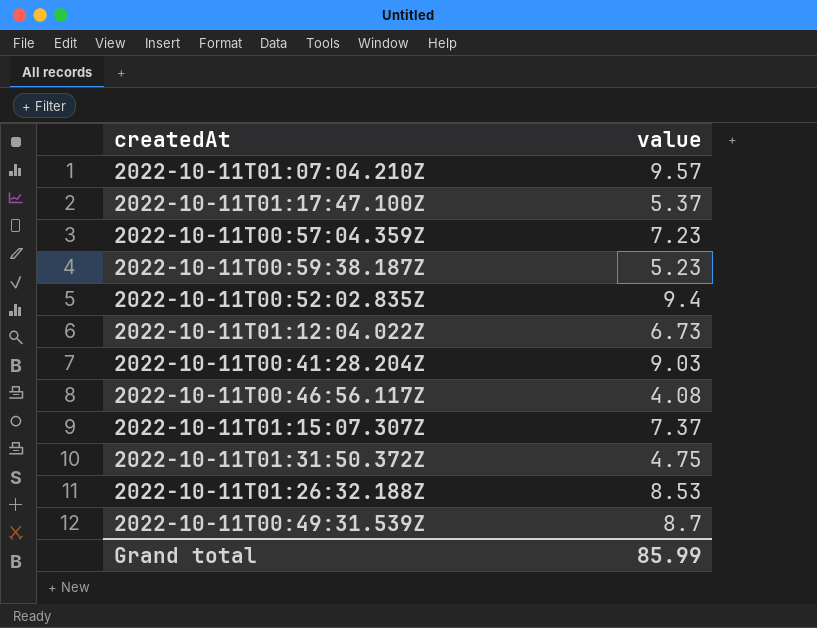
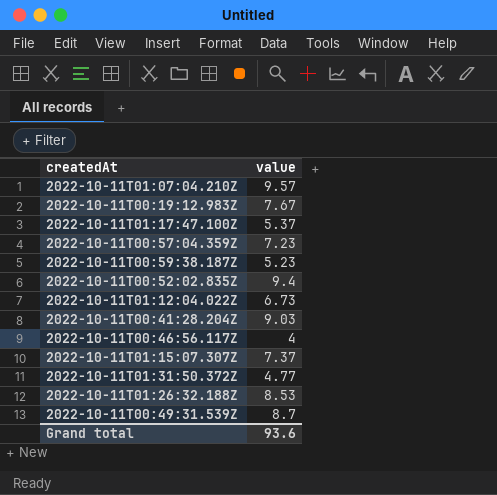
row 2022-10-11T00:19:12.983Z: none -> 7.67
2022-10-11T00:46:56.117Z | value: 4.08 -> 4
2022-10-11T01:31:50.372Z | value: 4.75 -> 4.77
Grand total | value: 85.99 -> 93.6

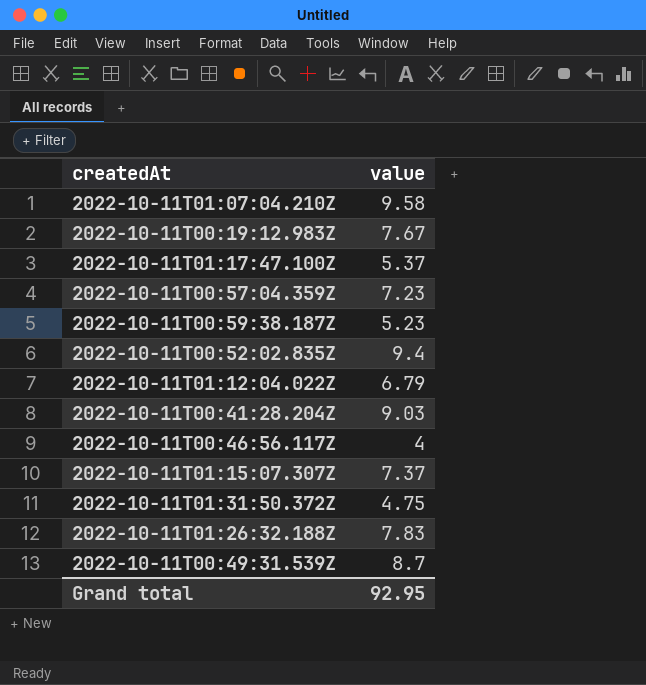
2022-10-11T01:07:04.210Z | value: 9.57 -> 9.58
2022-10-11T01:12:04.022Z | value: 6.73 -> 6.79
2022-10-11T01:31:50.372Z | value: 4.77 -> 4.75
2022-10-11T01:26:32.188Z | value: 8.53 -> 7.83
Grand total | value: 93.6 -> 92.95

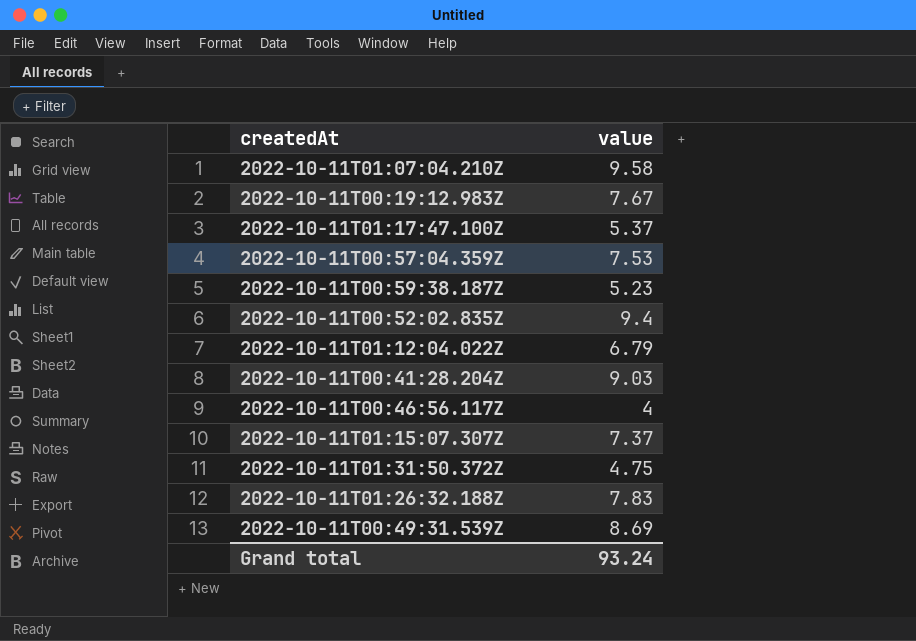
2022-10-11T00:57:04.359Z | value: 7.23 -> 7.53
2022-10-11T00:49:31.539Z | value: 8.7 -> 8.69
Grand total | value: 92.95 -> 93.24

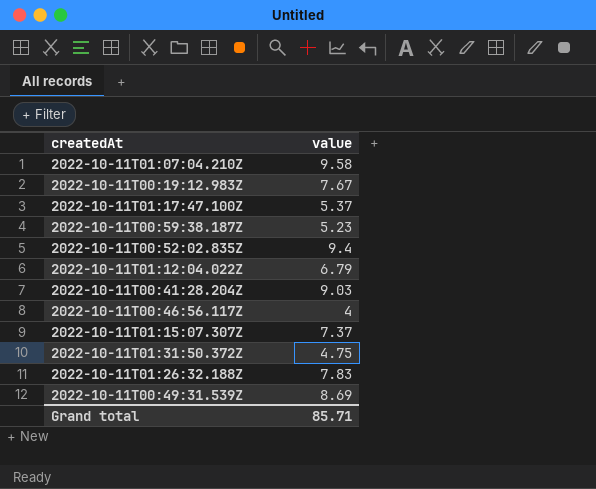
row 2022-10-11T00:57:04.359Z: 7.53 -> none
Grand total | value: 93.24 -> 85.71

